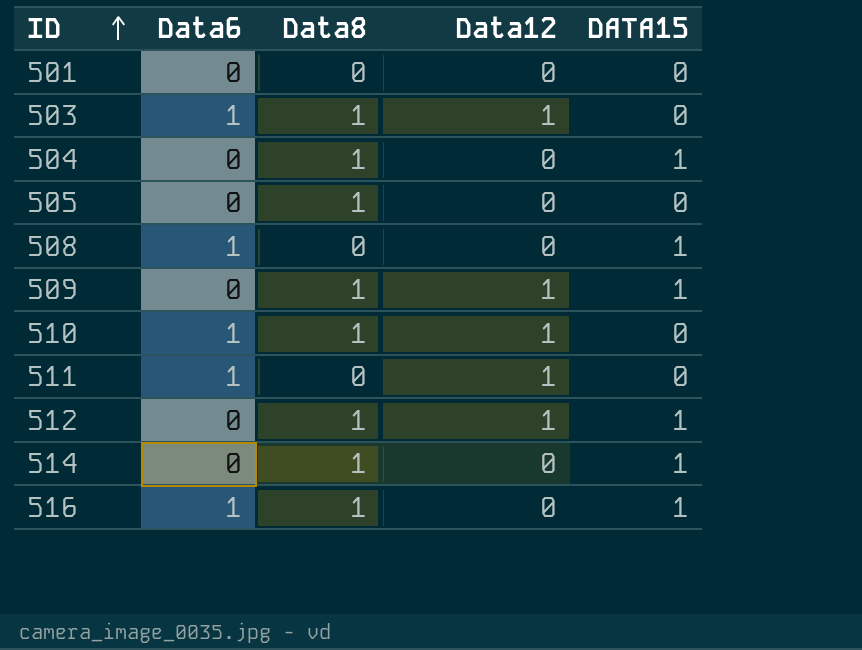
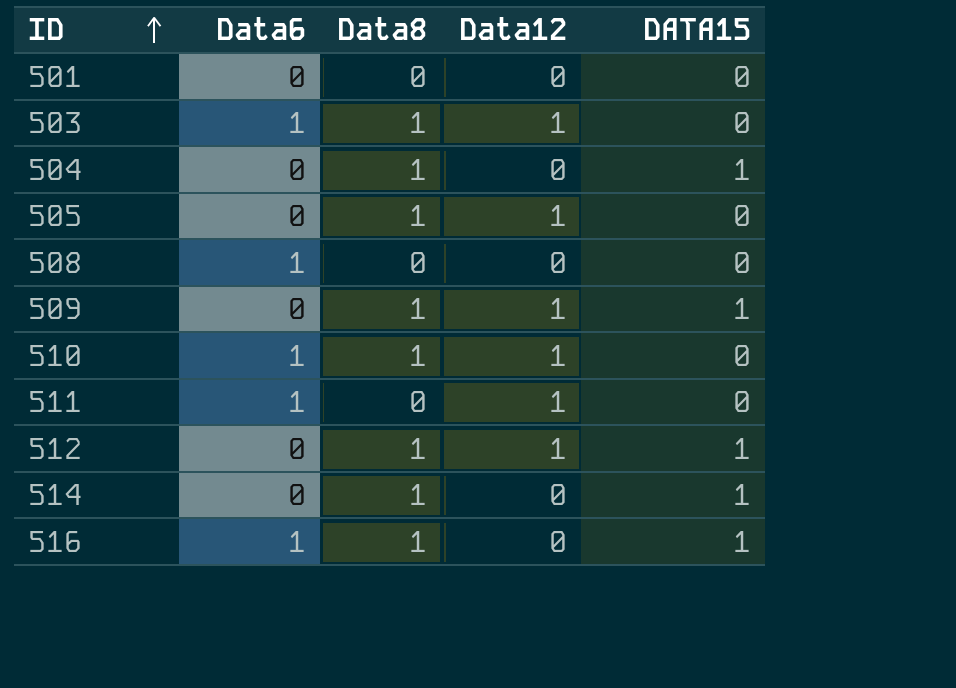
505 | Data12: 0 -> 1
508 | DATA15: 1 -> 0

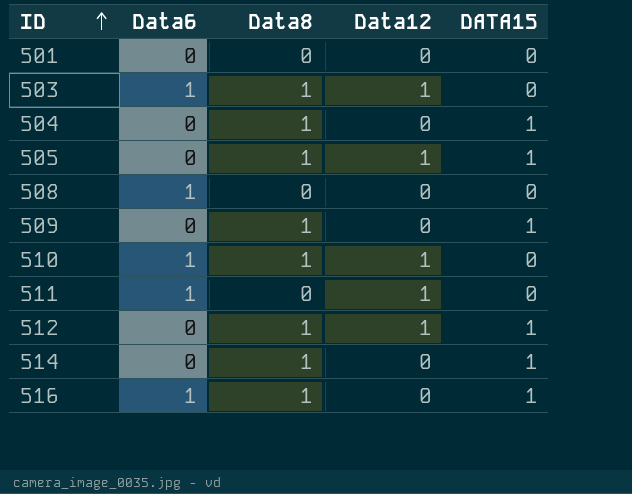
505 | DATA15: 0 -> 1
509 | Data12: 1 -> 0

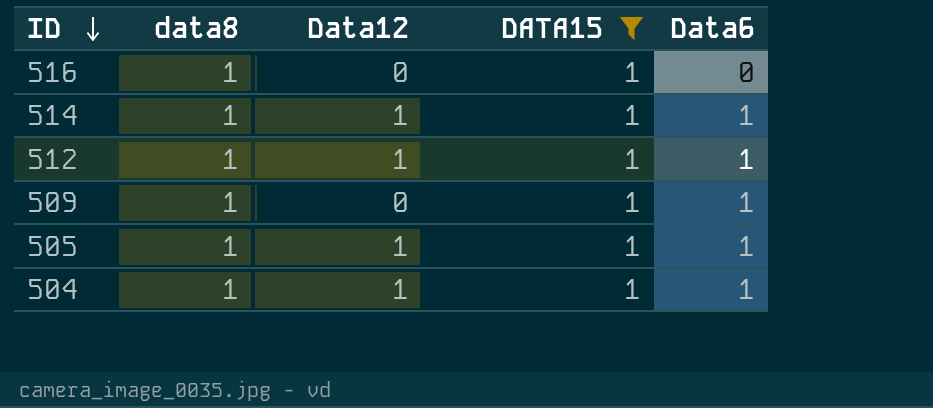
filter: none -> DATA15 = 1
row order: ID ascending -> ID descending
column name: Data8 -> data8
column Data6 | position: 2 -> 5
516 | Data6: 1 -> 0
514 | Data12: 0 -> 1
514 | Data6: 0 -> 1
512 | Data6: 0 -> 1
509 | Data6: 0 -> 1
505 | Data6: 0 -> 1
504 | Data12: 0 -> 1
504 | Data6: 0 -> 1

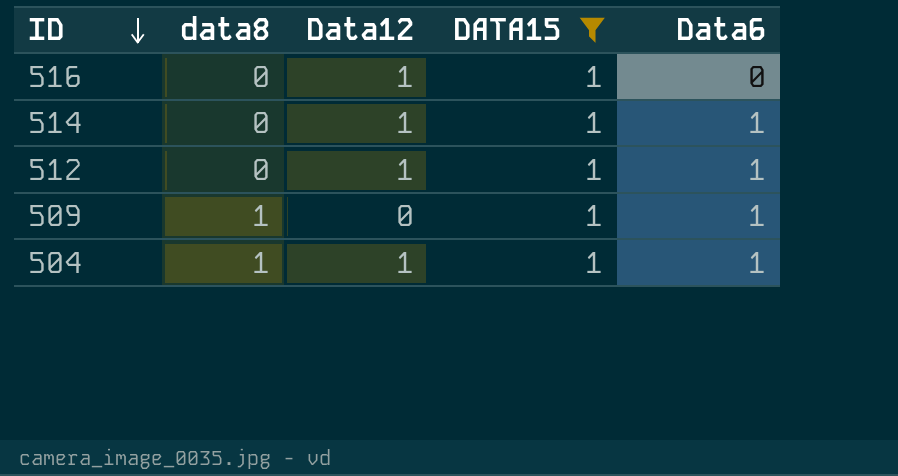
row 505: 1 | 1 | 1 | 1 -> none
516 | data8: 1 -> 0
516 | Data12: 0 -> 1
514 | data8: 1 -> 0
512 | data8: 1 -> 0

